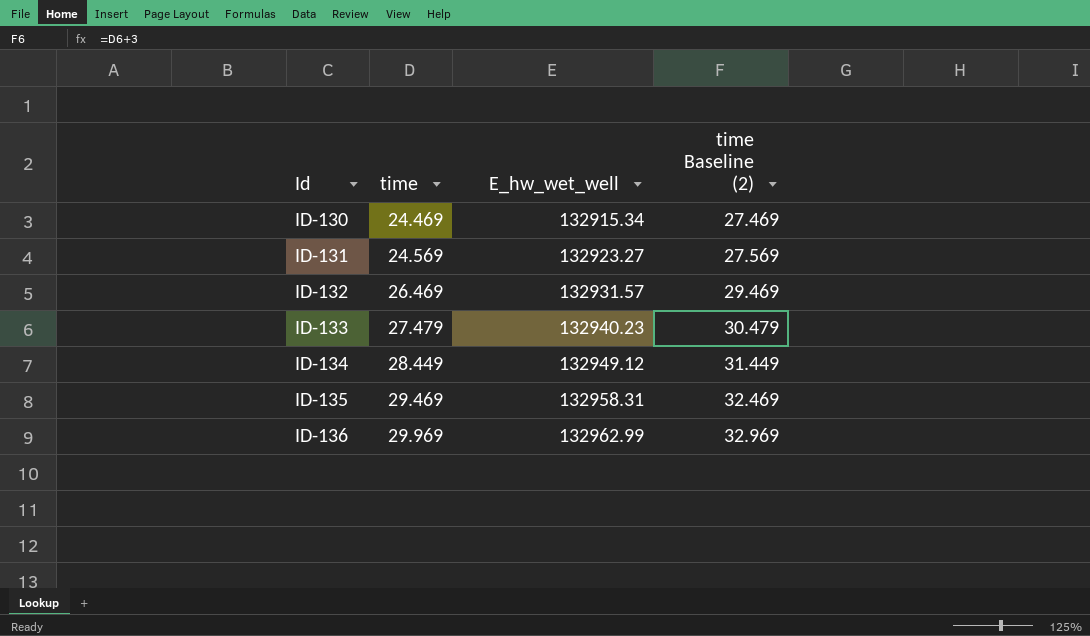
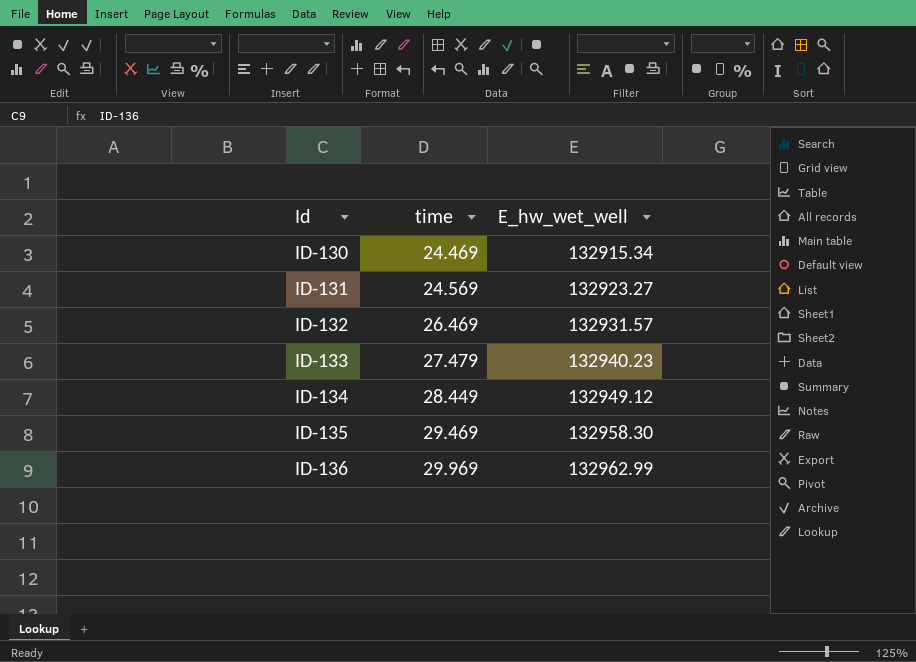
column time Baseline (2) | formula: [time] + 3 -> none
ID-135 | E_hw_wet_well: 132958.31 -> 132958.30

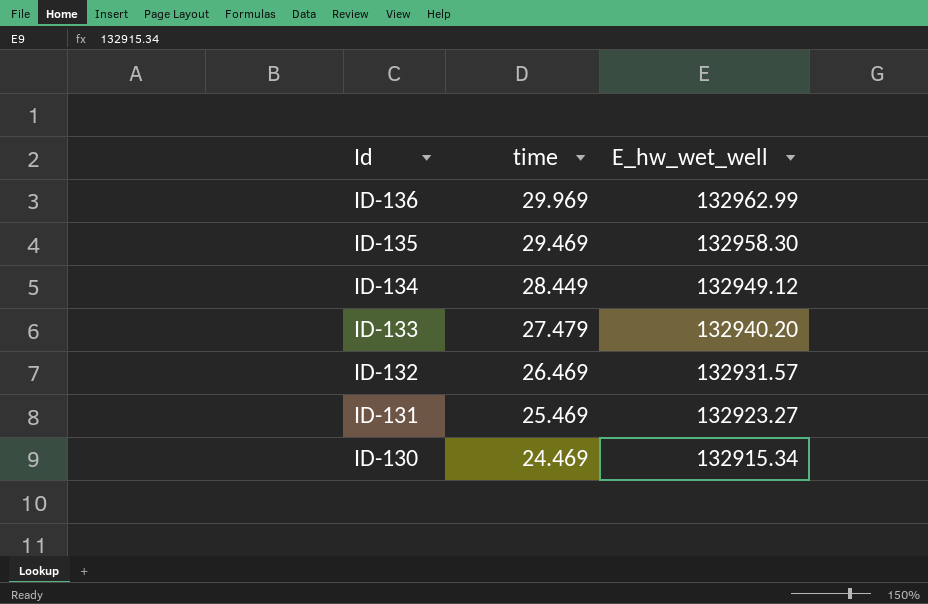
row order: Id ascending -> Id descending
ID-133 | E_hw_wet_well: 132940.23 -> 132940.20
ID-131 | time: 24.569 -> 25.469

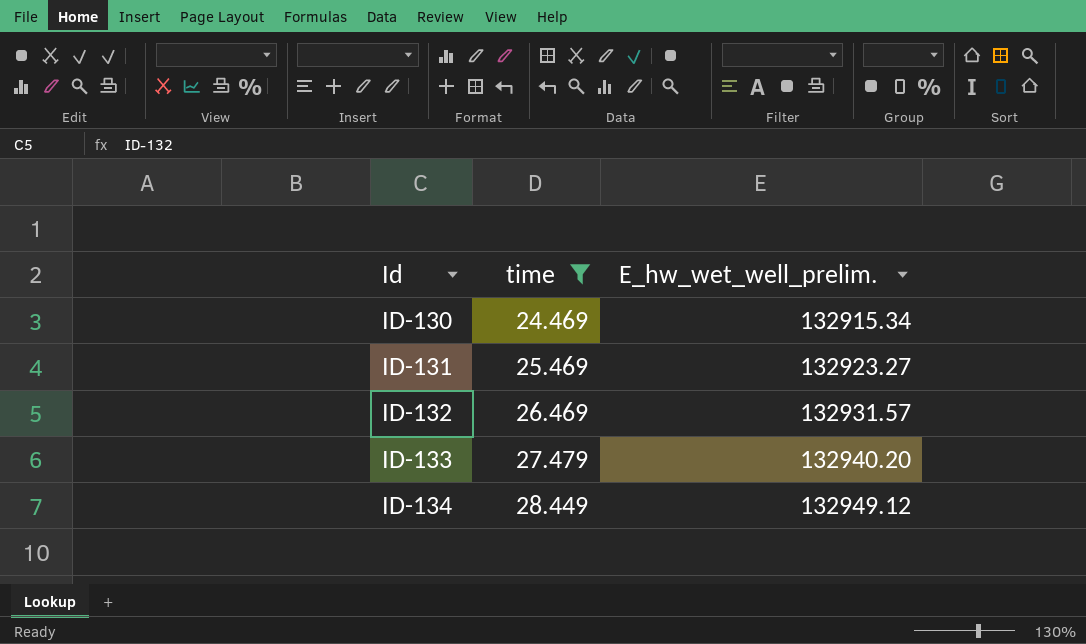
filter: none -> time <= 28.449
row order: Id descending -> Id ascending
column name: E_hw_wet_well -> E_hw_wet_well_prelim.

